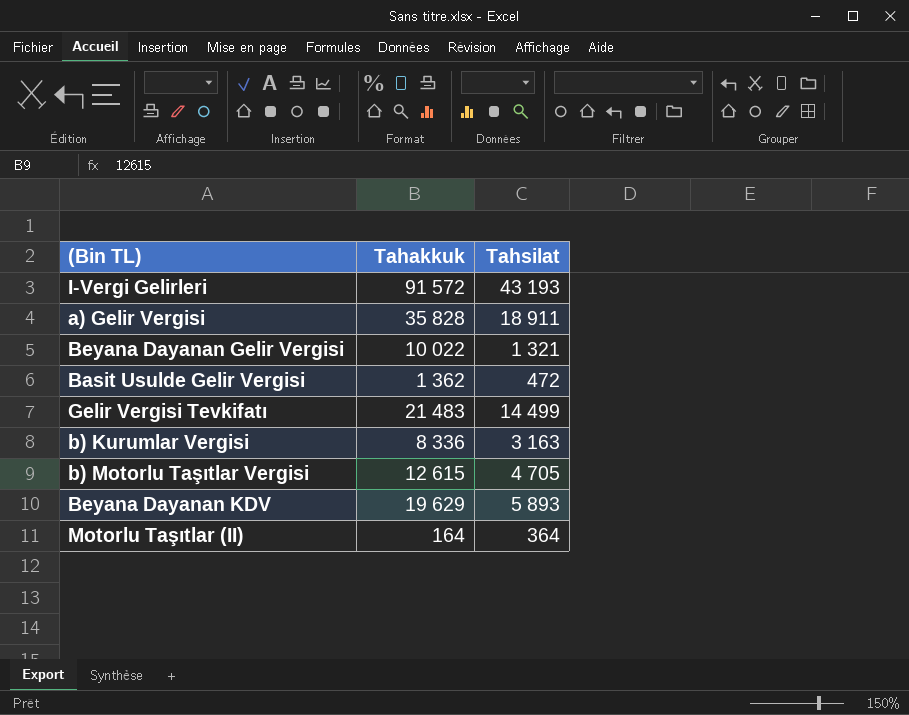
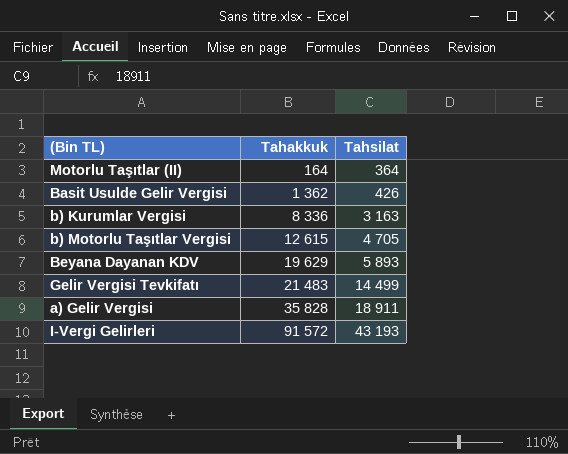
row order: none -> Tahakkuk ascending
row Beyana Dayanan Gelir Vergisi: 10 022 | 1 321 -> none
Basit Usulde Gelir Vergisi | Tahsilat: 472 -> 426

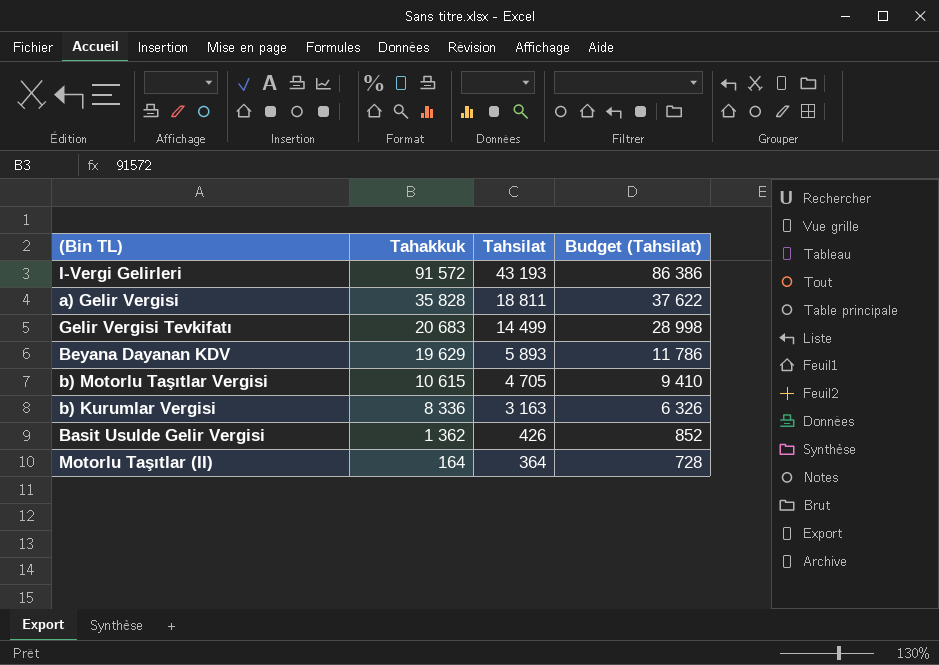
row order: Tahakkuk ascending -> Tahakkuk descending
column Budget (Tahsilat) | formula: none -> [Tahsilat] * 2
a) Gelir Vergisi | Tahsilat: 18 911 -> 18 811
Gelir Vergisi Tevkifatı | Tahakkuk: 21 483 -> 20 683
b) Motorlu Taşıtlar Vergisi | Tahakkuk: 12 615 -> 10 615

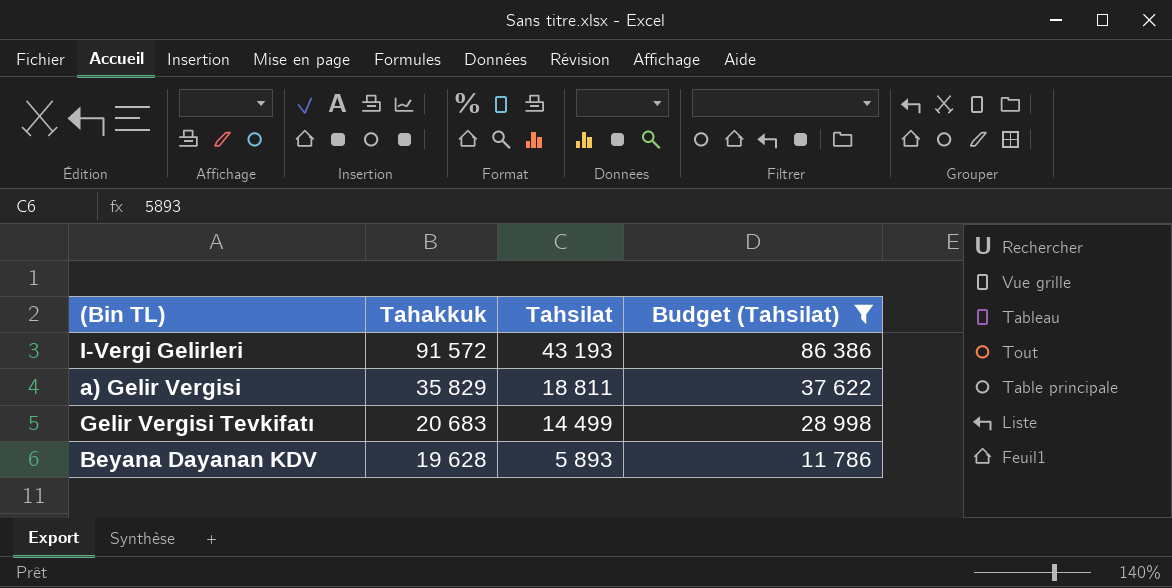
filter: none -> Budget (Tahsilat) >= 11 786
a) Gelir Vergisi | Tahakkuk: 35 828 -> 35 829
Beyana Dayanan KDV | Tahakkuk: 19 629 -> 19 628

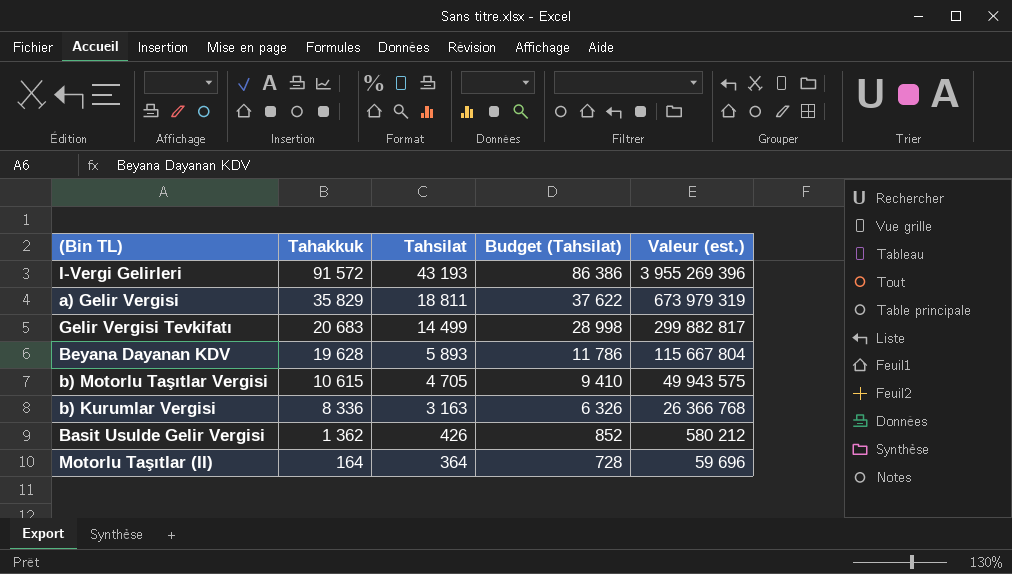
filter: Budget (Tahsilat) >= 11 786 -> none
column Valeur (est.) | formula: none -> [Tahakkuk] * [Tahsilat]

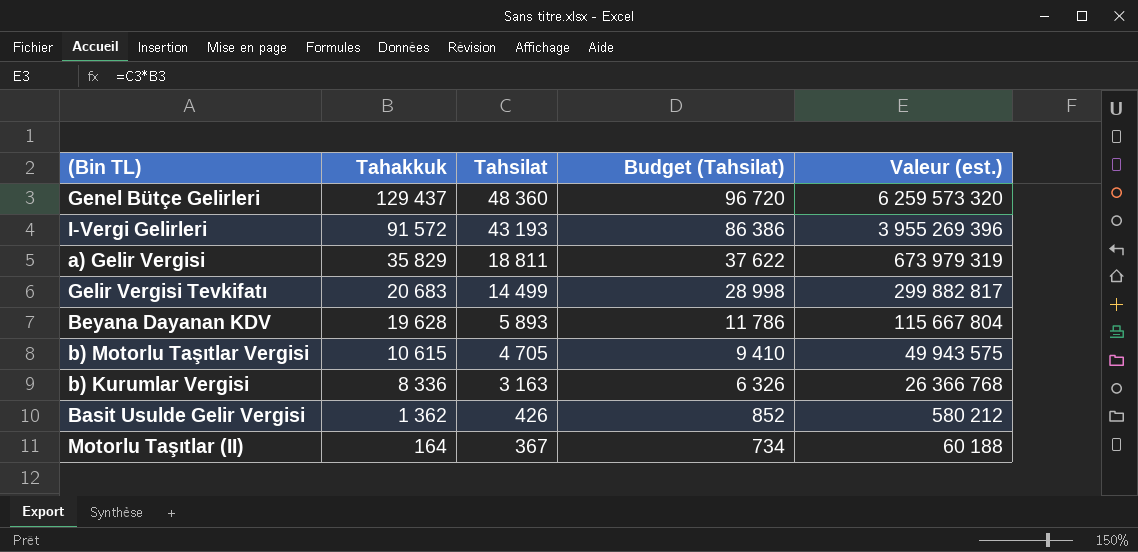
row Genel Bütçe Gelirleri: none -> 129 437 | 48 360 | 96 720 | 6 259 573 320
Motorlu Taşıtlar (II) | Tahsilat: 364 -> 367
Motorlu Taşıtlar (II) | Budget (Tahsilat): 728 -> 734
Motorlu Taşıtlar (II) | Valeur (est.): 59 696 -> 60 188

